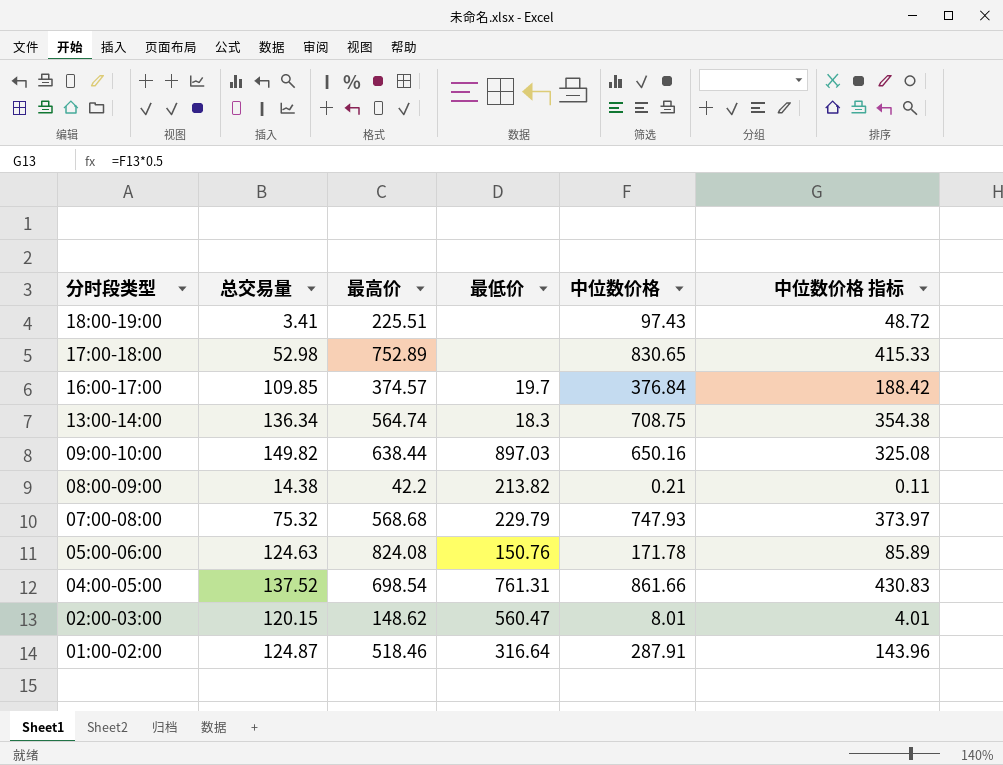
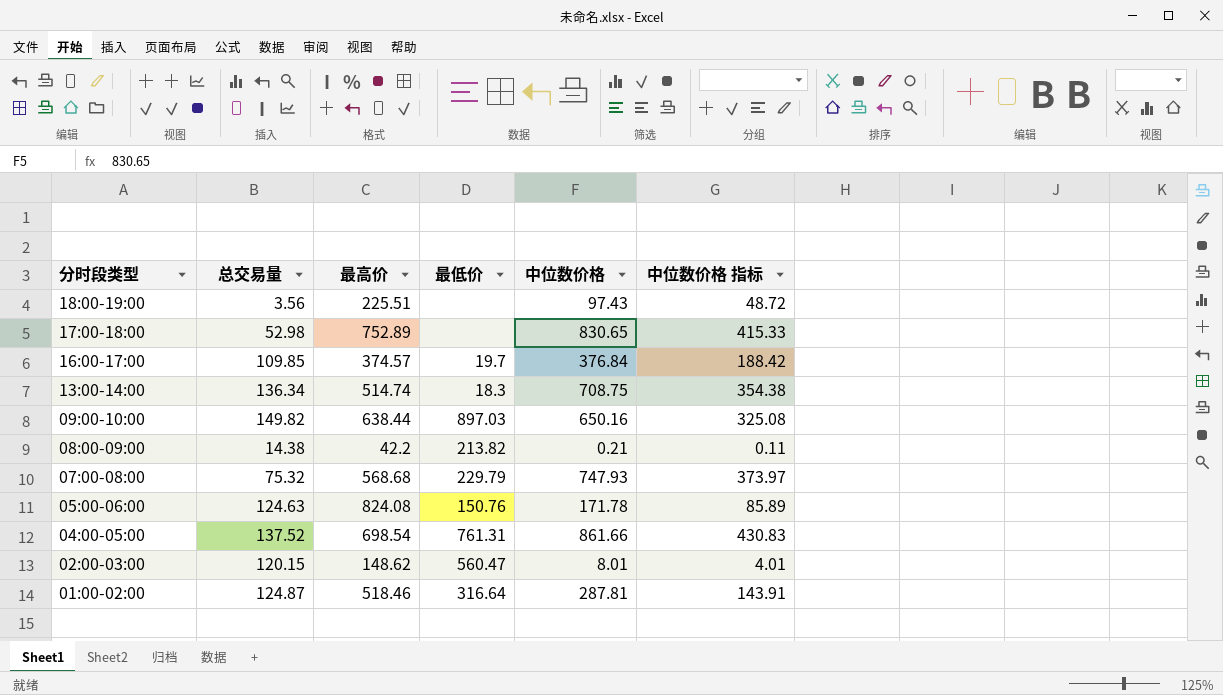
18:00-19:00 | 总交易量: 3.41 -> 3.56
13:00-14:00 | 最高价: 564.74 -> 514.74
01:00-02:00 | 中位数价格: 287.91 -> 287.81
01:00-02:00 | 中位数价格 指标: 143.96 -> 143.91

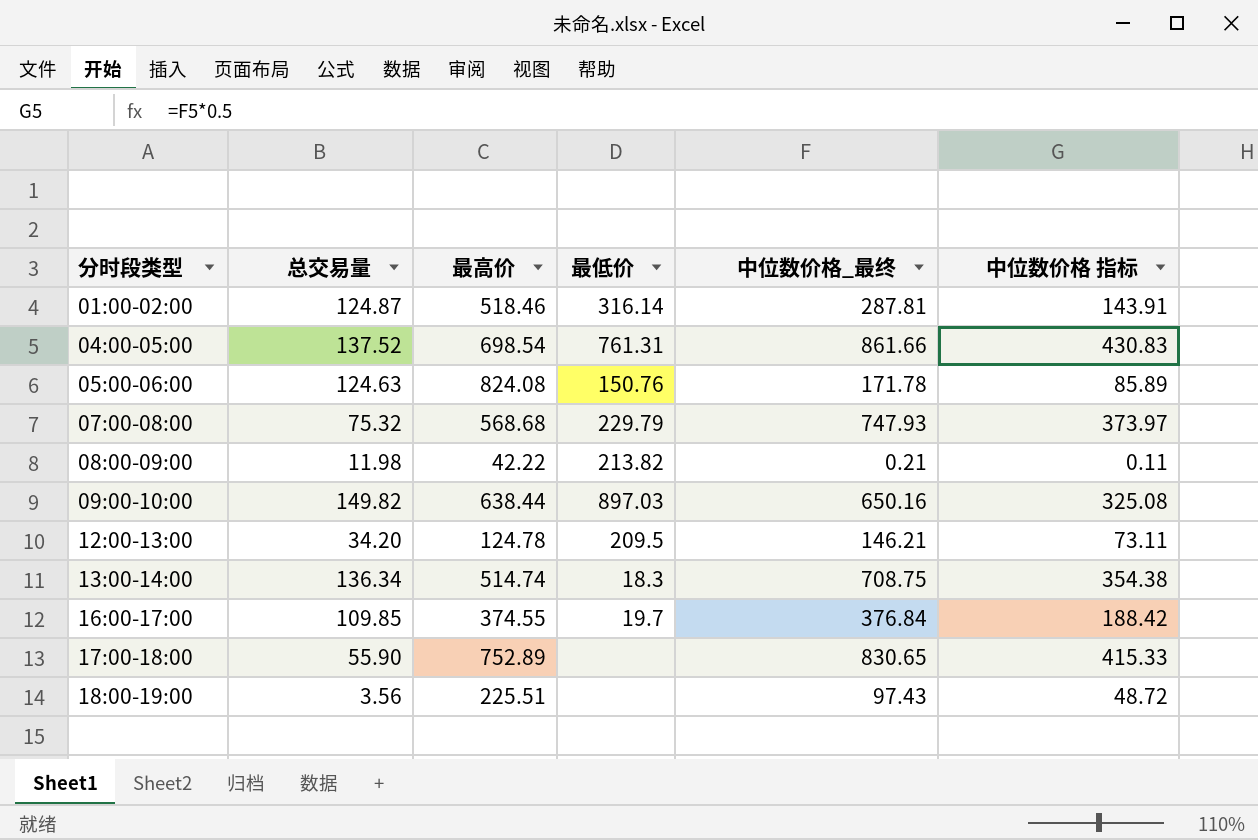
row order: 分时段类型 descending -> 分时段类型 ascending
column name: 中位数价格 -> 中位数价格_最终
row 02:00-03:00: 120.15 | 148.62 | 560.47 | 8.01 | 4.01 -> none
01:00-02:00 | 最低价: 316.64 -> 316.14
08:00-09:00 | 总交易量: 14.38 -> 11.98
08:00-09:00 | 最高价: 42.2 -> 42.22
row 12:00-13:00: none -> 34.20 | 124.78 | 209.5 | 146.21 | 73.11
16:00-17:00 | 最高价: 374.57 -> 374.55
17:00-18:00 | 总交易量: 52.98 -> 55.90

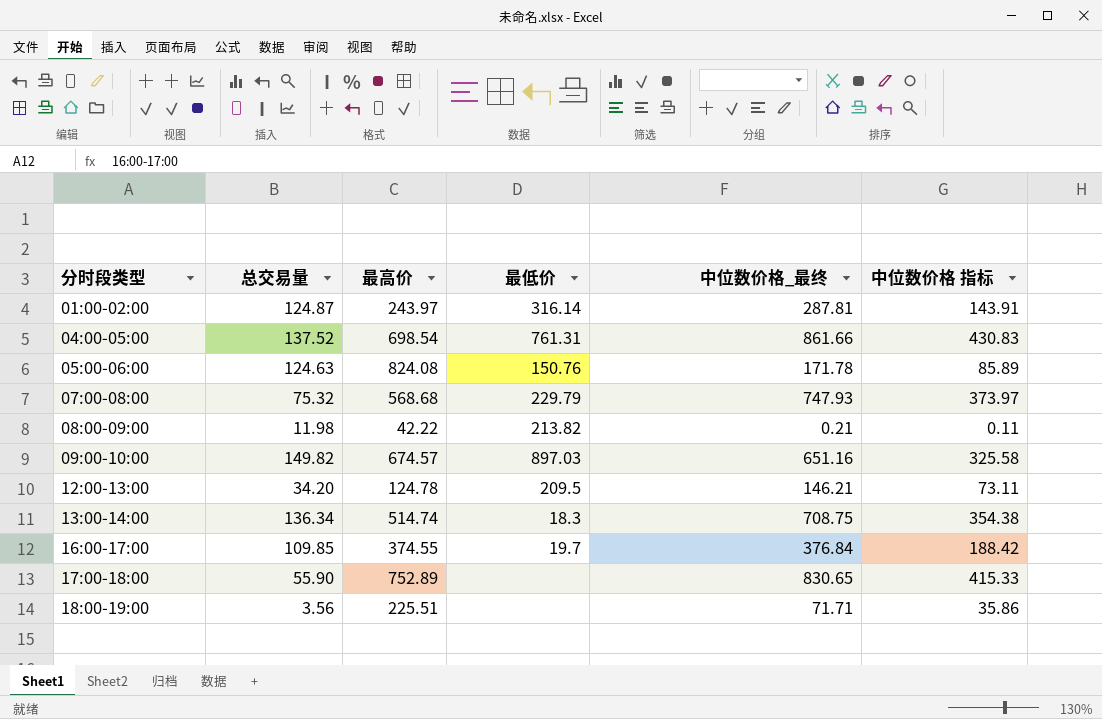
01:00-02:00 | 最高价: 518.46 -> 243.97
09:00-10:00 | 最高价: 638.44 -> 674.57
09:00-10:00 | 中位数价格_最终: 650.16 -> 651.16
09:00-10:00 | 中位数价格 指标: 325.08 -> 325.58
18:00-19:00 | 中位数价格_最终: 97.43 -> 71.71
18:00-19:00 | 中位数价格 指标: 48.72 -> 35.86

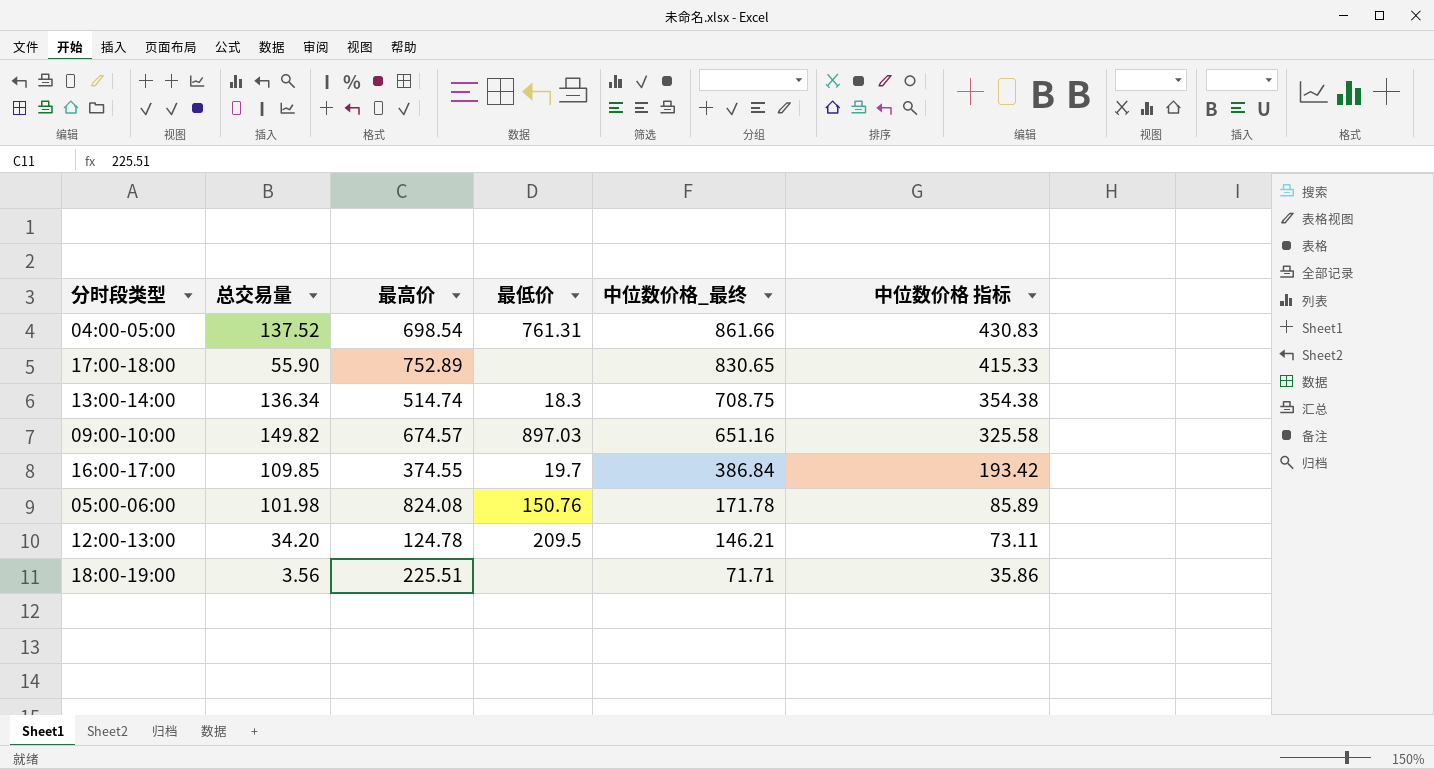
row order: 分时段类型 ascending -> 中位数价格_最终 descending
row 01:00-02:00: 124.87 | 243.97 | 316.14 | 287.81 | 143.91 -> none
row 07:00-08:00: 75.32 | 568.68 | 229.79 | 747.93 | 373.97 -> none
row 08:00-09:00: 11.98 | 42.22 | 213.82 | 0.21 | 0.11 -> none
16:00-17:00 | 中位数价格_最终: 376.84 -> 386.84
16:00-17:00 | 中位数价格 指标: 188.42 -> 193.42
05:00-06:00 | 总交易量: 124.63 -> 101.98

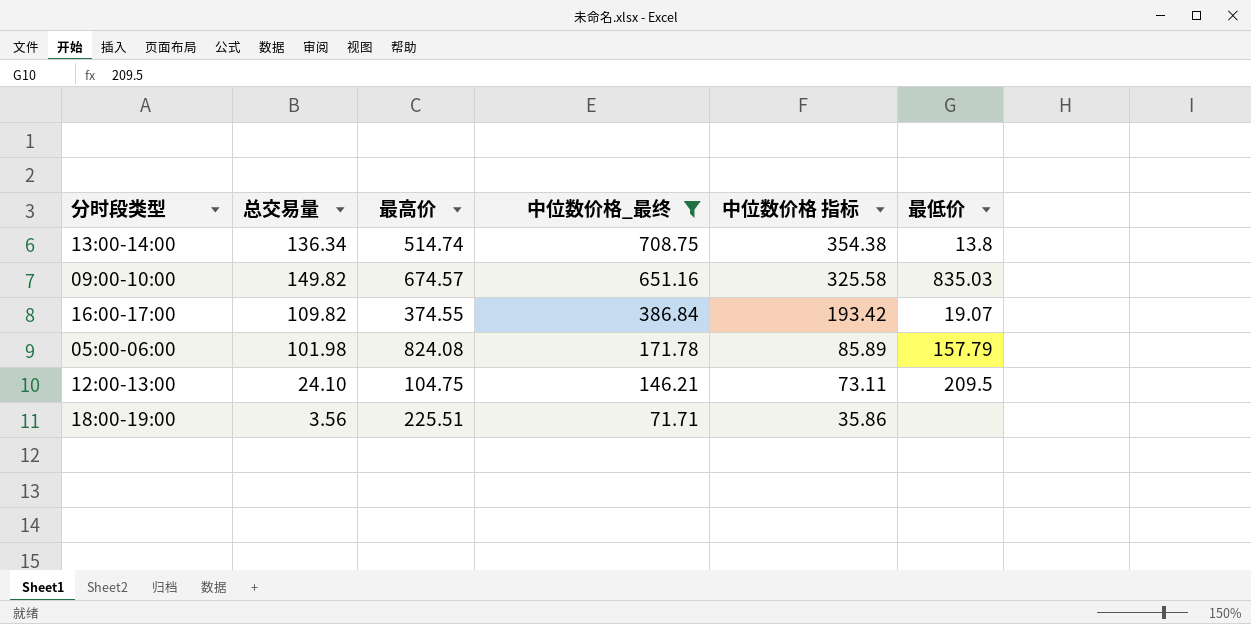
filter: none -> 中位数价格_最终 <= 708.75
column 最低价 | position: 4 -> 6
13:00-14:00 | 最低价: 18.3 -> 13.8
09:00-10:00 | 最低价: 897.03 -> 835.03
16:00-17:00 | 总交易量: 109.85 -> 109.82
16:00-17:00 | 最低价: 19.7 -> 19.07
05:00-06:00 | 最低价: 150.76 -> 157.79
12:00-13:00 | 总交易量: 34.20 -> 24.10
12:00-13:00 | 最高价: 124.78 -> 104.75

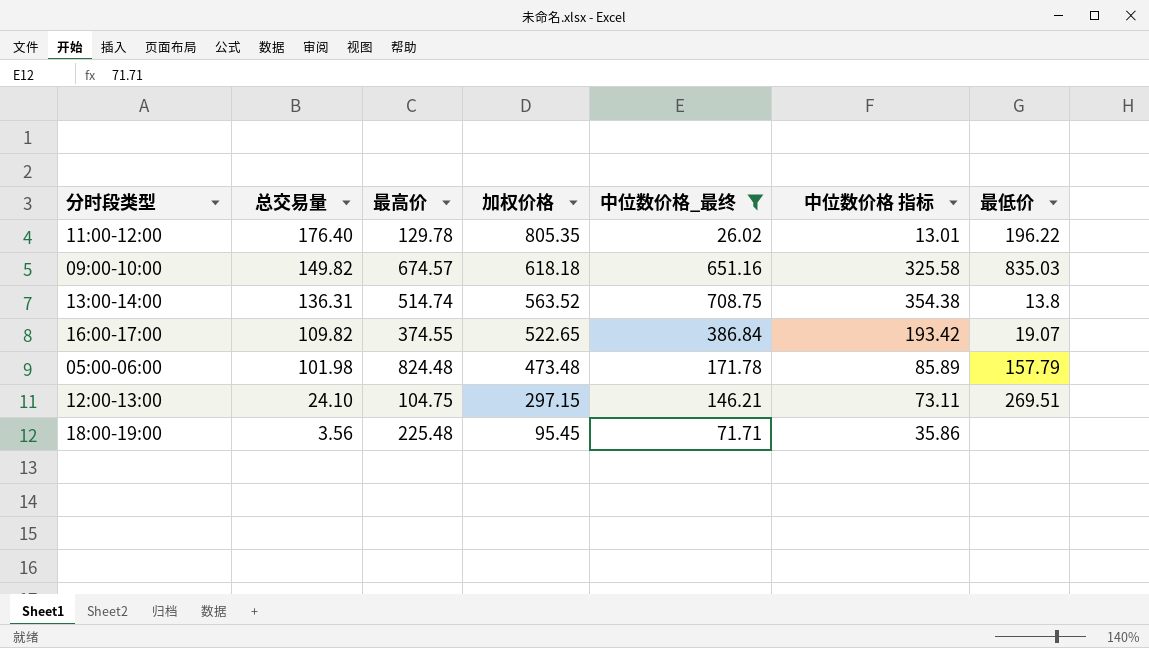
row order: 中位数价格_最终 descending -> 总交易量 descending
column 加权价格 | position: none -> 4
row 11:00-12:00: none -> 176.40 | 129.78 | 805.35 | 26.02 | 13.01 | 196.22
13:00-14:00 | 总交易量: 136.34 -> 136.31
05:00-06:00 | 最高价: 824.08 -> 824.48
12:00-13:00 | 最低价: 209.5 -> 269.51
18:00-19:00 | 最高价: 225.51 -> 225.48

